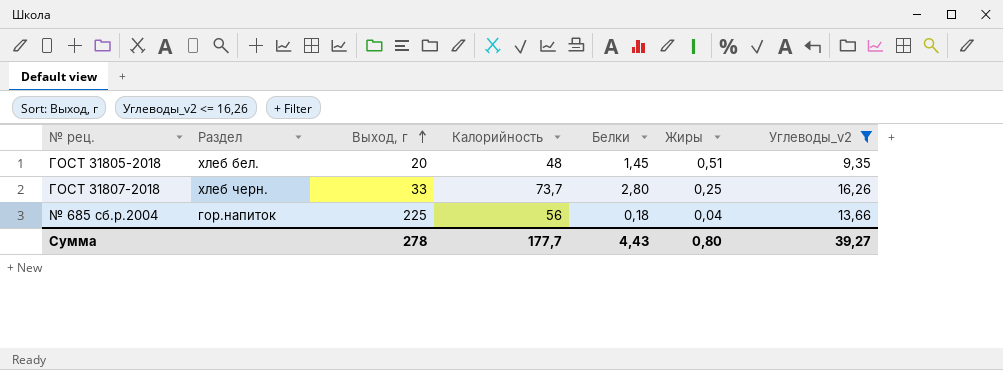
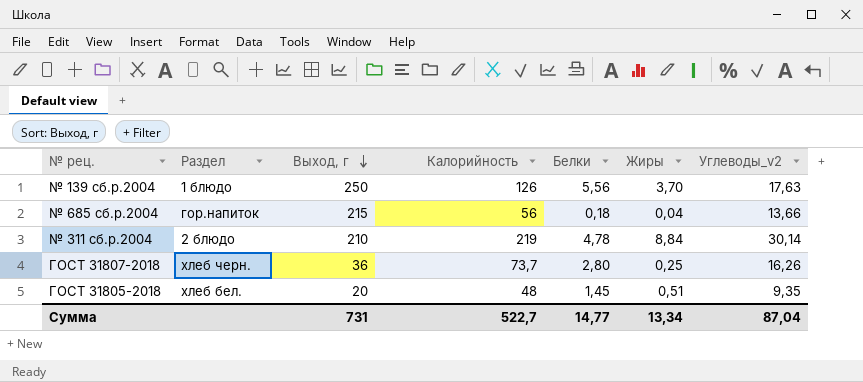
filter: Углеводы_v2 <= 16,26 -> none
row order: Выход, г ascending -> Выход, г descending
№ 685 сб.р.2004 | Выход, г: 225 -> 215
ГОСТ 31807-2018 | Выход, г: 33 -> 36
Сумма | Выход, г: 278 -> 731
Сумма | Калорийность: 177,7 -> 522,7
Сумма | Белки: 4,43 -> 14,77
Сумма | Жиры: 0,80 -> 13,34
Сумма | Углеводы_v2: 39,27 -> 87,04

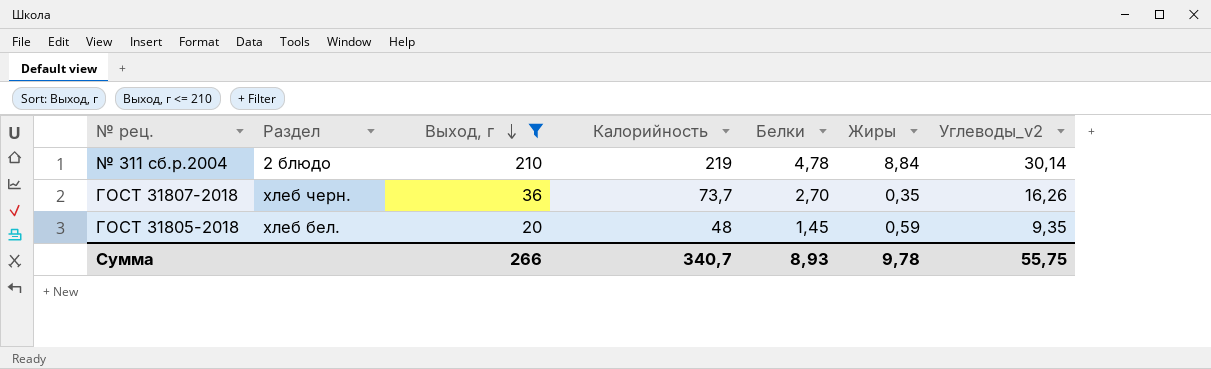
filter: none -> Выход, г <= 210
ГОСТ 31807-2018 | Белки: 2,80 -> 2,70
ГОСТ 31807-2018 | Жиры: 0,25 -> 0,35
ГОСТ 31805-2018 | Жиры: 0,51 -> 0,59
Сумма | Выход, г: 731 -> 266
Сумма | Калорийность: 522,7 -> 340,7
Сумма | Белки: 14,77 -> 8,93
Сумма | Жиры: 13,34 -> 9,78
Сумма | Углеводы_v2: 87,04 -> 55,75

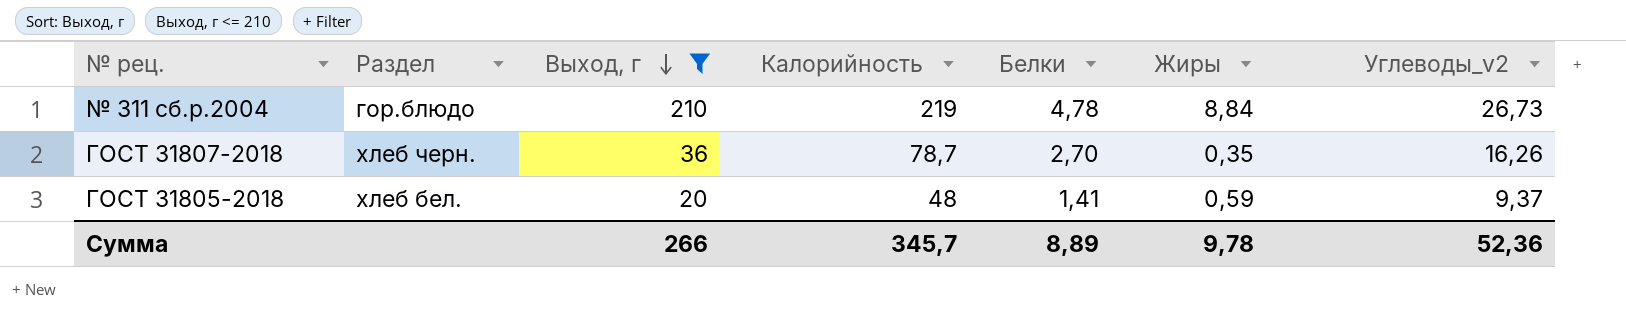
№ 311 сб.р.2004 | Раздел: 2 блюдо -> гор.блюдо
№ 311 сб.р.2004 | Углеводы_v2: 30,14 -> 26,73
ГОСТ 31807-2018 | Калорийность: 73,7 -> 78,7
ГОСТ 31805-2018 | Белки: 1,45 -> 1,41
ГОСТ 31805-2018 | Углеводы_v2: 9,35 -> 9,37
Сумма | Калорийность: 340,7 -> 345,7
Сумма | Белки: 8,93 -> 8,89
Сумма | Углеводы_v2: 55,75 -> 52,36

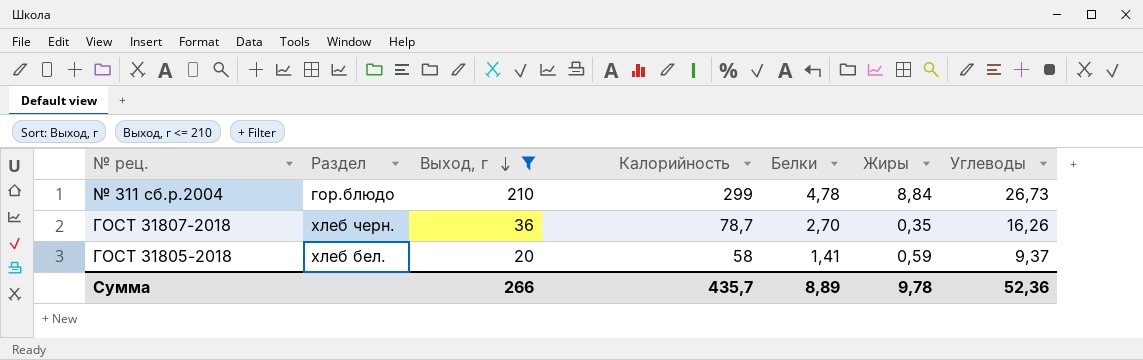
column name: Углеводы_v2 -> Углеводы
№ 311 сб.р.2004 | Калорийность: 219 -> 299
ГОСТ 31805-2018 | Калорийность: 48 -> 58
Сумма | Калорийность: 345,7 -> 435,7

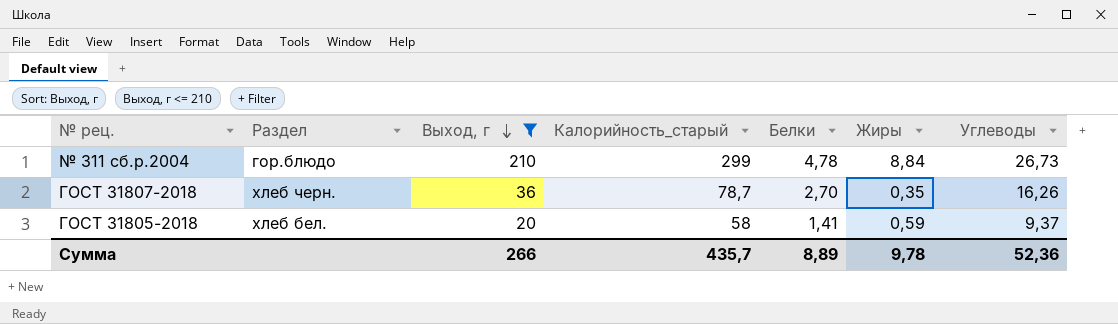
column name: Калорийность -> Калорийность_старый

